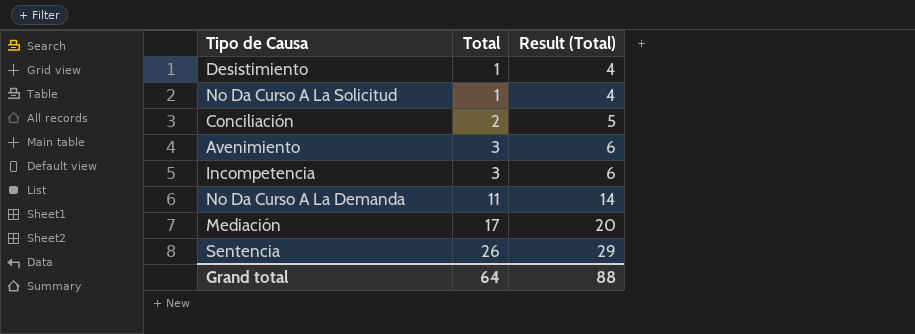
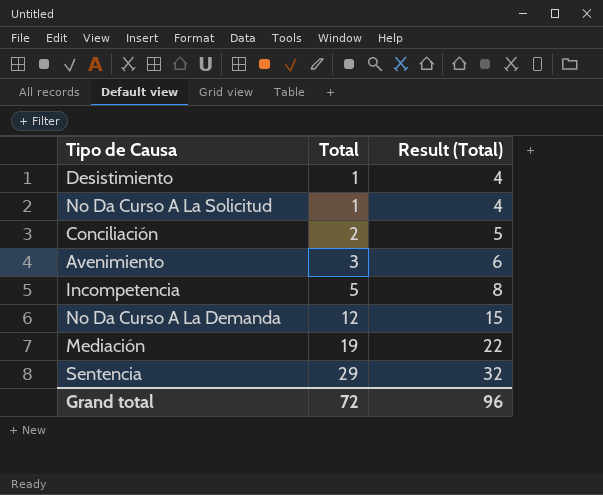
Incompetencia | Total: 3 -> 5
Incompetencia | Result (Total): 6 -> 8
No Da Curso A La Demanda | Total: 11 -> 12
No Da Curso A La Demanda | Result (Total): 14 -> 15
Mediación | Total: 17 -> 19
Mediación | Result (Total): 20 -> 22
Sentencia | Total: 26 -> 29
Sentencia | Result (Total): 29 -> 32
Grand total | Total: 64 -> 72
Grand total | Result (Total): 88 -> 96

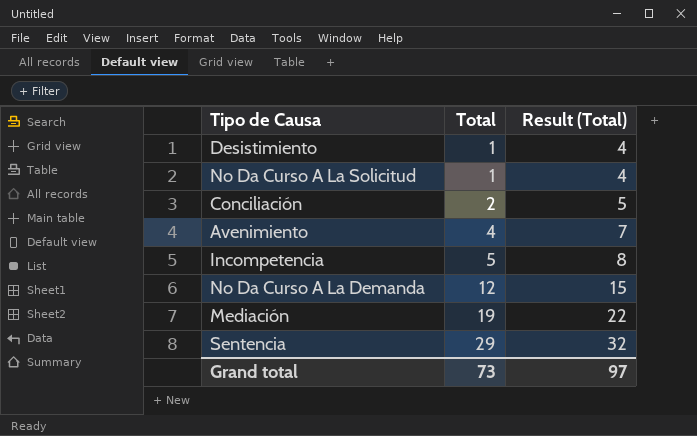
Avenimiento | Total: 3 -> 4
Avenimiento | Result (Total): 6 -> 7
Grand total | Total: 72 -> 73
Grand total | Result (Total): 96 -> 97

